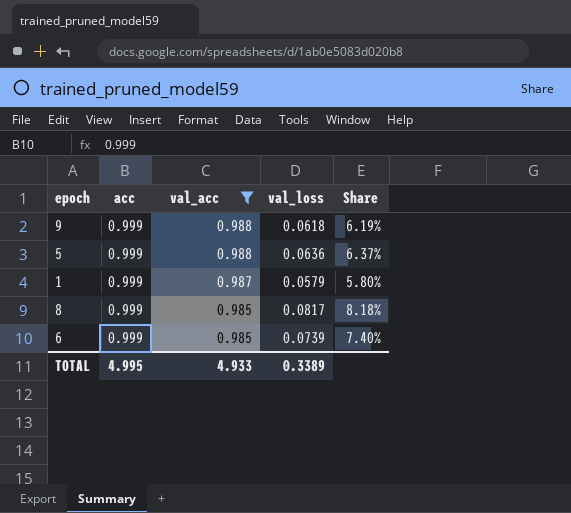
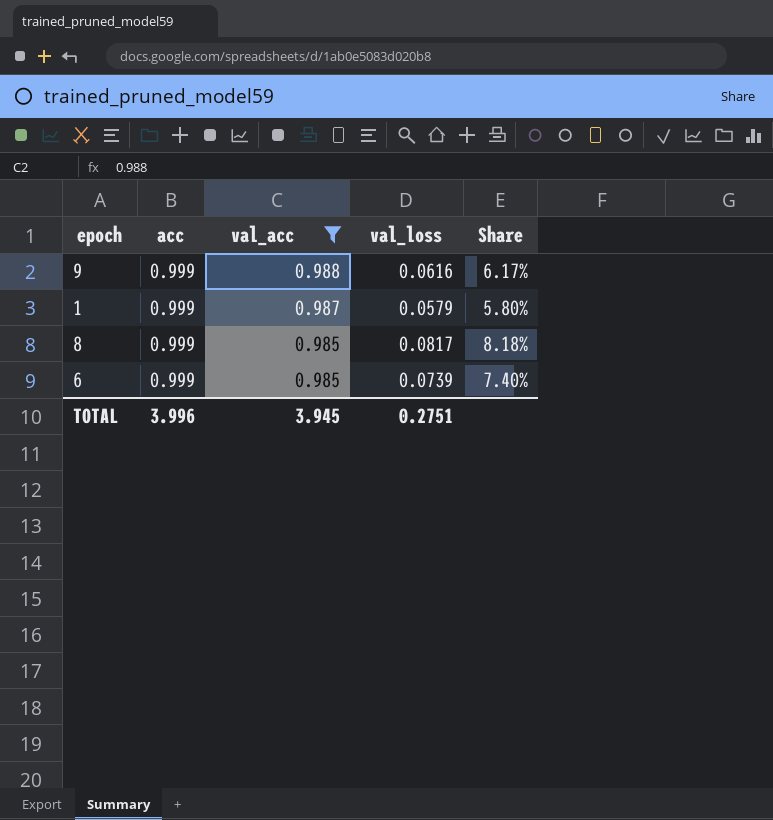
row 5: 0.999 | 0.988 | 0.0636 | 6.37% -> none
9 | val_loss: 0.0618 -> 0.0616
9 | Share: 6.19% -> 6.17%
TOTAL | acc: 4.995 -> 3.996
TOTAL | val_acc: 4.933 -> 3.945
TOTAL | val_loss: 0.3389 -> 0.2751

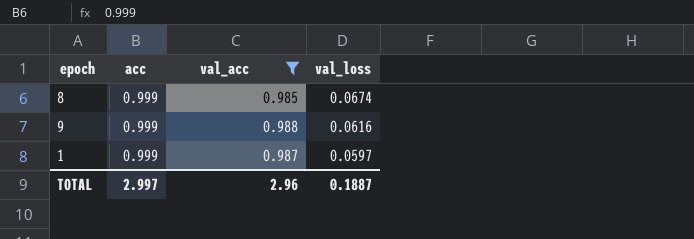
row order: val_acc descending -> val_loss descending
column Share | formula: [val_loss] / [acc] -> none
row 6: 0.999 | 0.985 | 0.0739 | 7.40% -> none
8 | val_loss: 0.0817 -> 0.0674
1 | val_loss: 0.0579 -> 0.0597
TOTAL | acc: 3.996 -> 2.997
TOTAL | val_acc: 3.945 -> 2.96
TOTAL | val_loss: 0.2751 -> 0.1887

